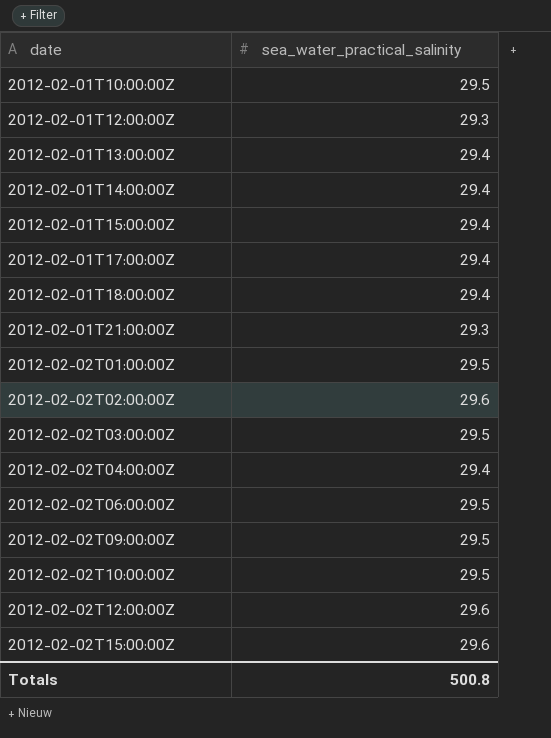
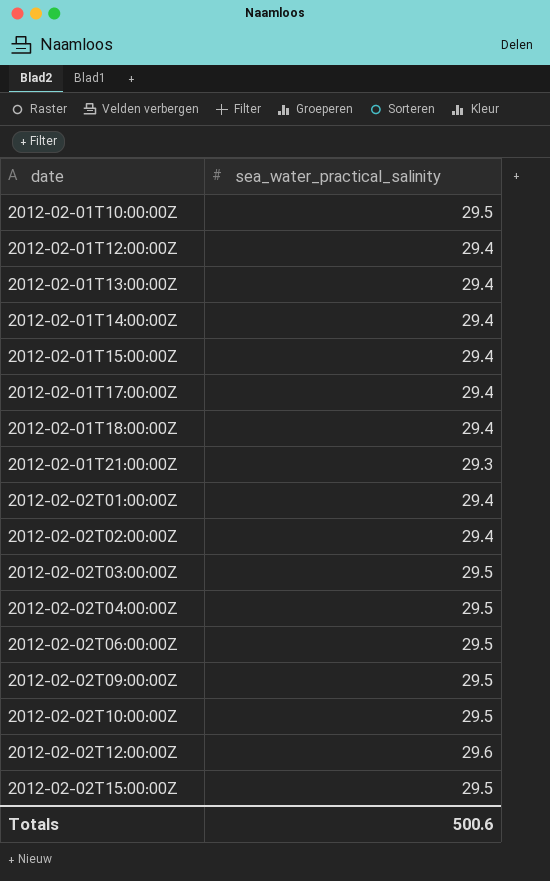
2012-02-01T12:00:00Z | sea_water_practical_salinity: 29.3 -> 29.4
2012-02-02T01:00:00Z | sea_water_practical_salinity: 29.5 -> 29.4
2012-02-02T02:00:00Z | sea_water_practical_salinity: 29.6 -> 29.4
2012-02-02T04:00:00Z | sea_water_practical_salinity: 29.4 -> 29.5
2012-02-02T15:00:00Z | sea_water_practical_salinity: 29.6 -> 29.5
Totals | sea_water_practical_salinity: 500.8 -> 500.6

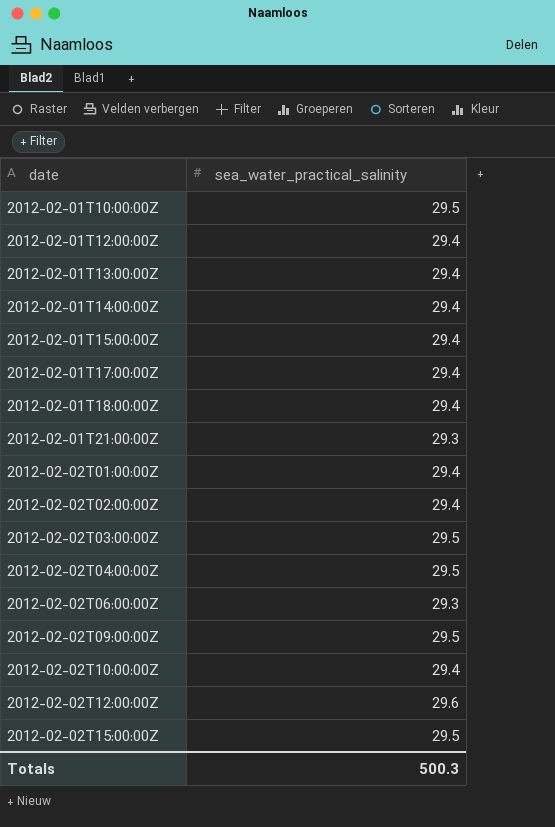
2012-02-02T06:00:00Z | sea_water_practical_salinity: 29.5 -> 29.3
2012-02-02T10:00:00Z | sea_water_practical_salinity: 29.5 -> 29.4
Totals | sea_water_practical_salinity: 500.6 -> 500.3

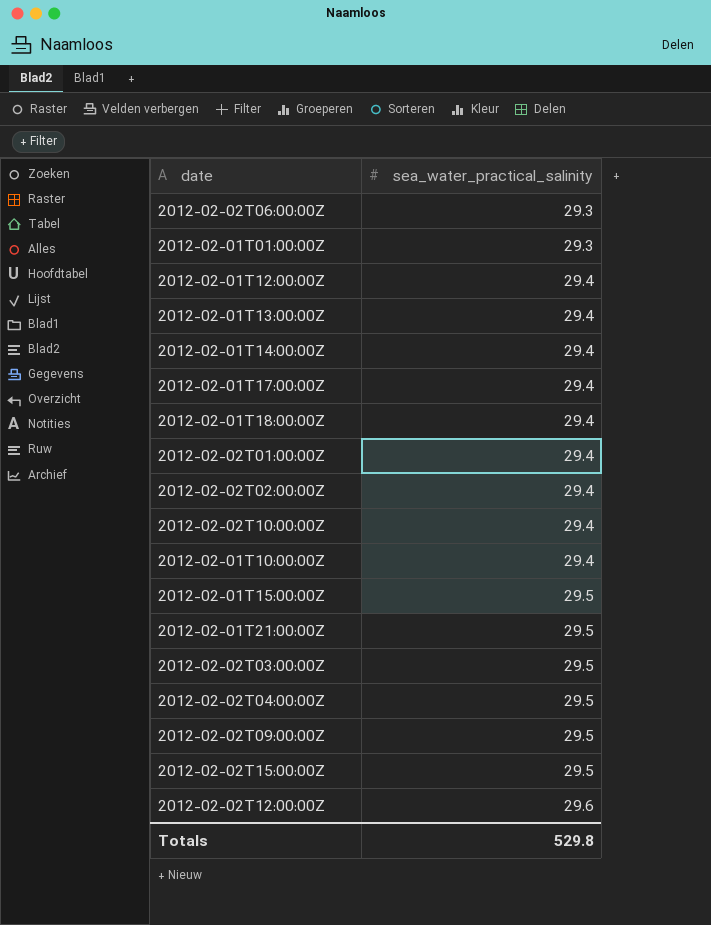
row order: date ascending -> sea_water_practical_salinity ascending
row 2012-02-01T01:00:00Z: none -> 29.3
2012-02-01T10:00:00Z | sea_water_practical_salinity: 29.5 -> 29.4
2012-02-01T15:00:00Z | sea_water_practical_salinity: 29.4 -> 29.5
2012-02-01T21:00:00Z | sea_water_practical_salinity: 29.3 -> 29.5
Totals | sea_water_practical_salinity: 500.3 -> 529.8

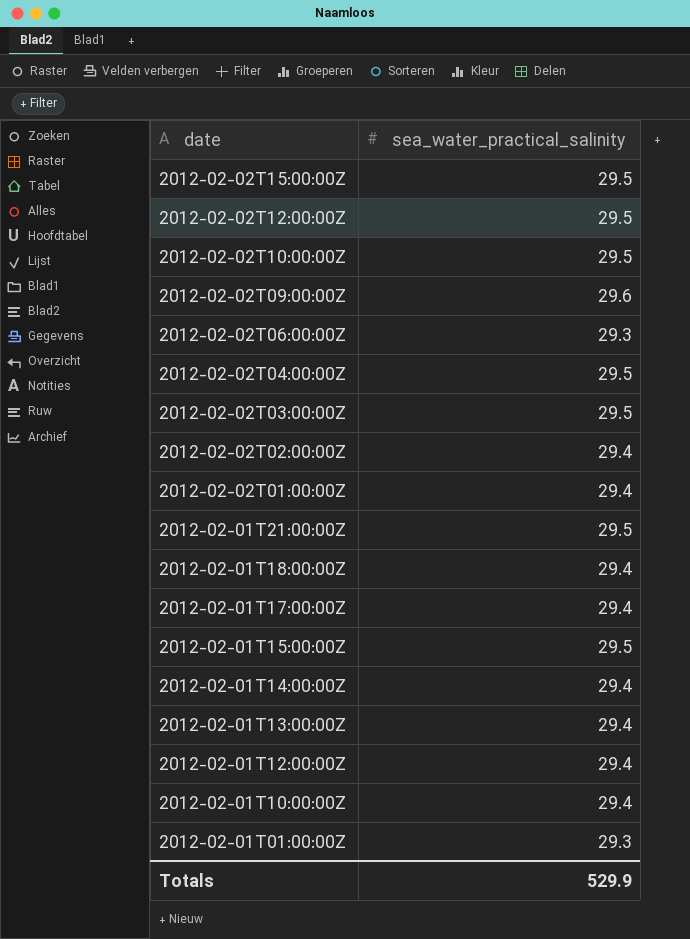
row order: sea_water_practical_salinity ascending -> date descending
2012-02-02T12:00:00Z | sea_water_practical_salinity: 29.6 -> 29.5
2012-02-02T10:00:00Z | sea_water_practical_salinity: 29.4 -> 29.5
2012-02-02T09:00:00Z | sea_water_practical_salinity: 29.5 -> 29.6
Totals | sea_water_practical_salinity: 529.8 -> 529.9

